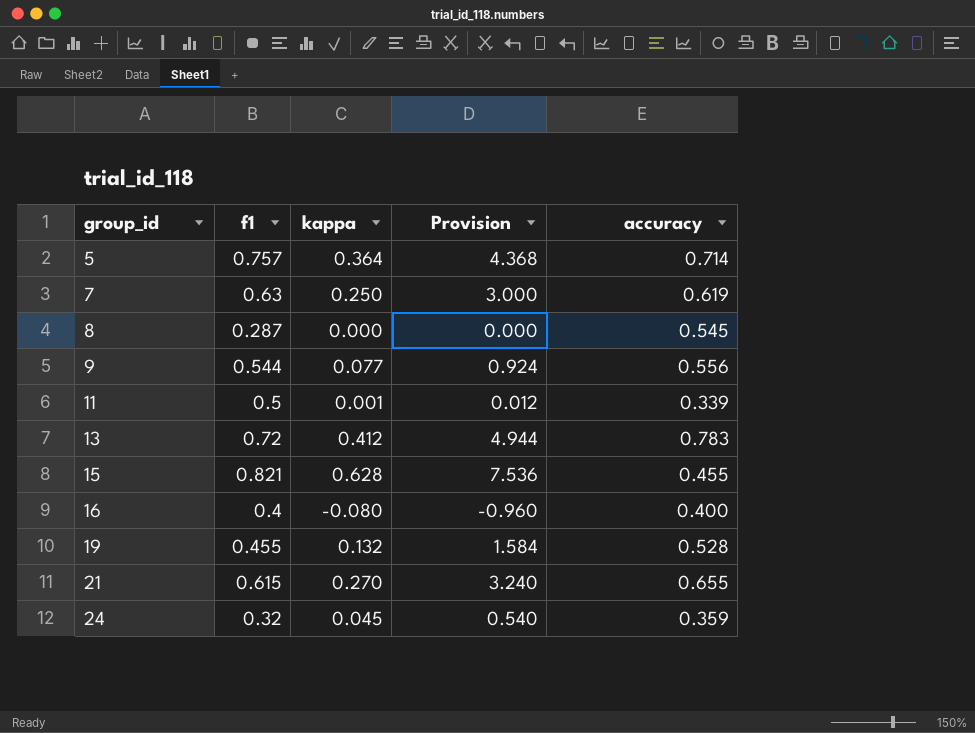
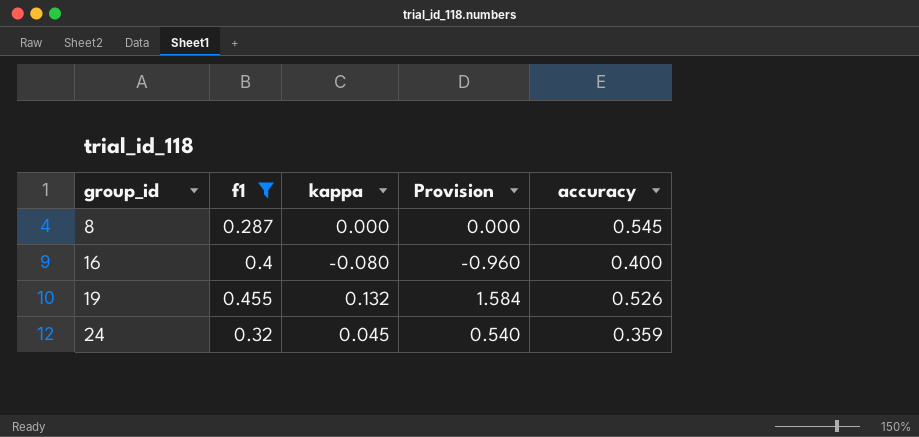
filter: none -> f1 <= 0.455
19 | accuracy: 0.528 -> 0.526

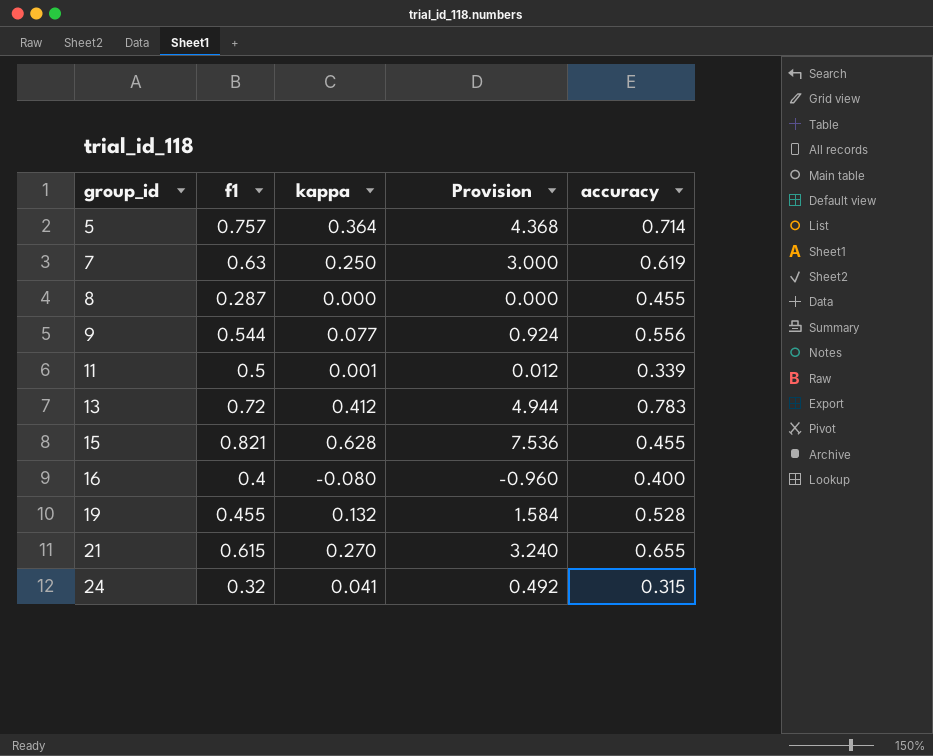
filter: f1 <= 0.455 -> none
8 | accuracy: 0.545 -> 0.455
19 | accuracy: 0.526 -> 0.528
24 | kappa: 0.045 -> 0.041
24 | Provision: 0.540 -> 0.492
24 | accuracy: 0.359 -> 0.315

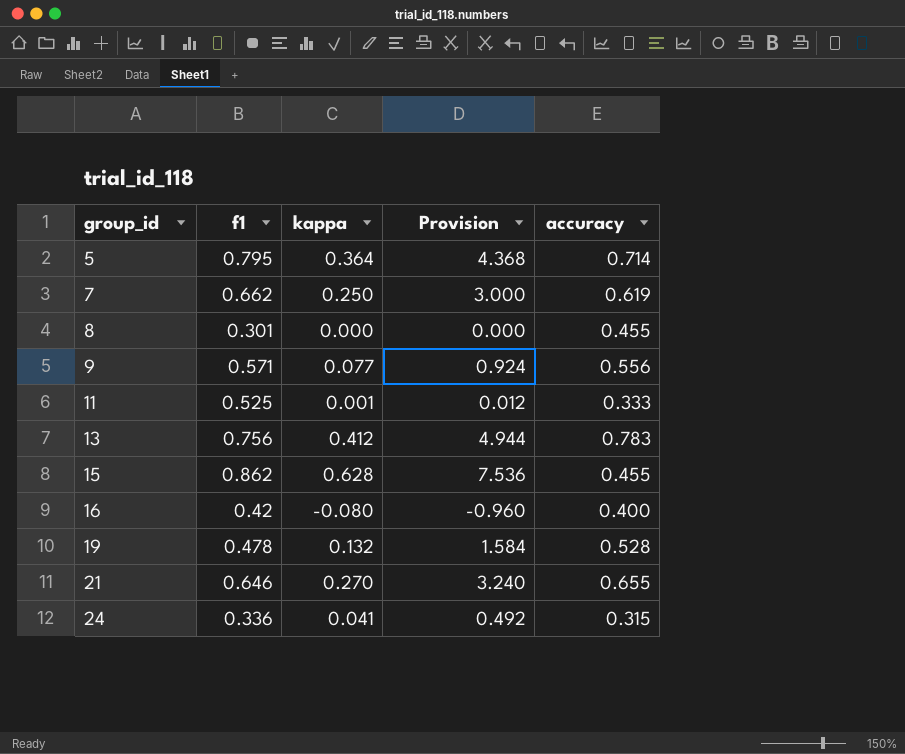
5 | f1: 0.757 -> 0.795
7 | f1: 0.63 -> 0.662
8 | f1: 0.287 -> 0.301
9 | f1: 0.544 -> 0.571
11 | f1: 0.5 -> 0.525
11 | accuracy: 0.339 -> 0.333
13 | f1: 0.72 -> 0.756
15 | f1: 0.821 -> 0.862
16 | f1: 0.4 -> 0.42
19 | f1: 0.455 -> 0.478
21 | f1: 0.615 -> 0.646
24 | f1: 0.32 -> 0.336

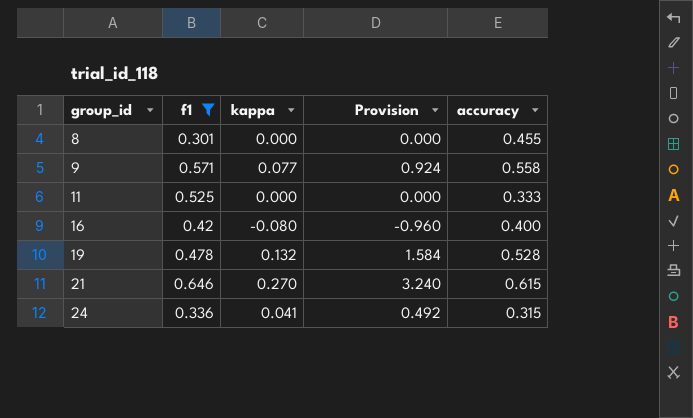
filter: none -> f1 <= 0.646
9 | accuracy: 0.556 -> 0.558
11 | kappa: 0.001 -> 0.000
11 | Provision: 0.012 -> 0.000
21 | accuracy: 0.655 -> 0.615

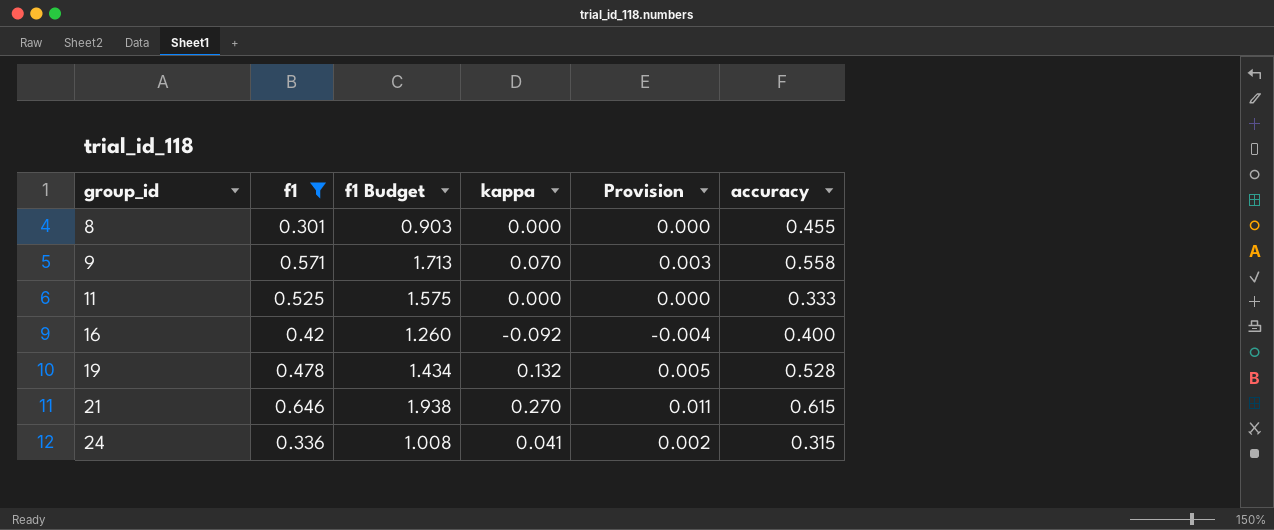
column f1 Budget | formula: none -> [f1] * 3
column Provision | formula: [kappa] * 12 -> [kappa] * 0.04
9 | kappa: 0.077 -> 0.070
16 | kappa: -0.080 -> -0.092

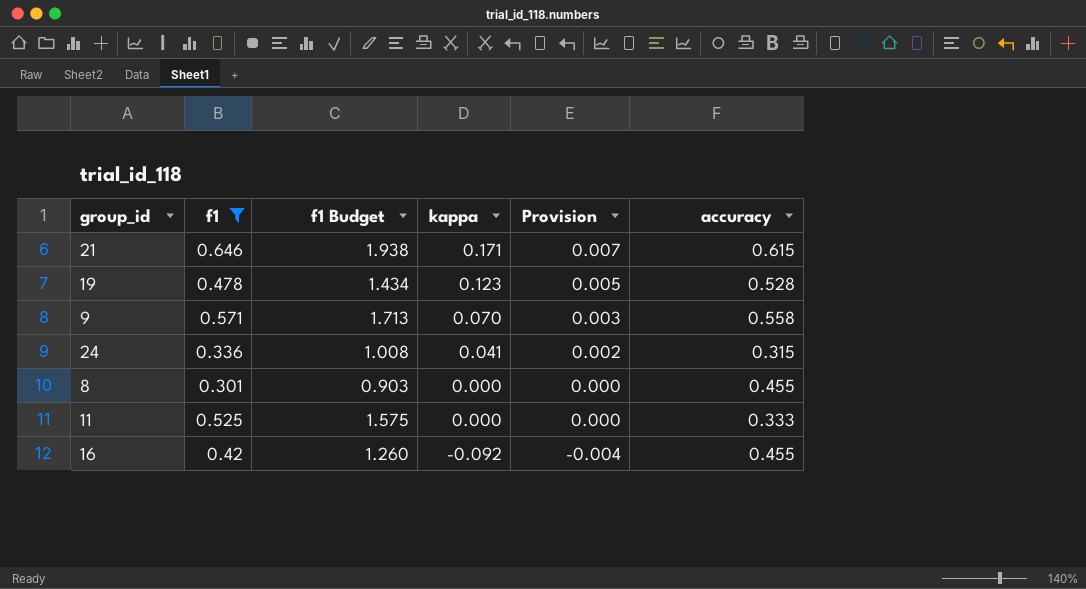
row order: group_id ascending -> kappa descending
21 | kappa: 0.270 -> 0.171
21 | Provision: 0.011 -> 0.007
19 | kappa: 0.132 -> 0.123
16 | accuracy: 0.400 -> 0.455

